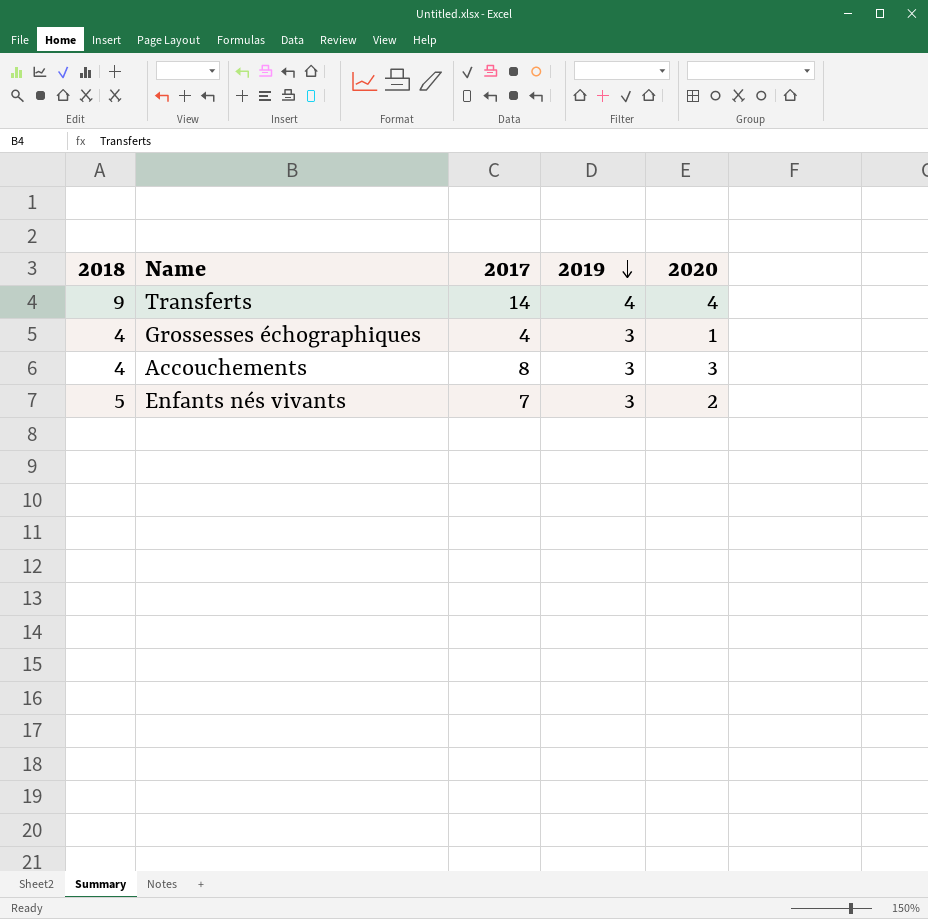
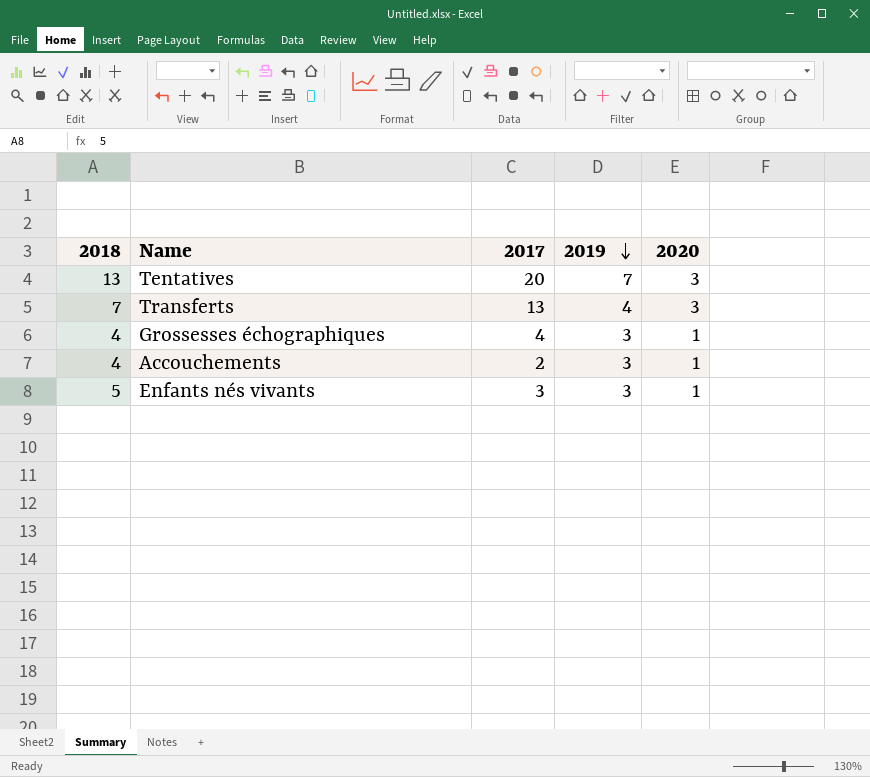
row Tentatives: none -> 13 | 20 | 7 | 3
Transferts | 2018: 9 -> 7
Transferts | 2017: 14 -> 13
Transferts | 2020: 4 -> 3
Accouchements | 2017: 8 -> 2
Accouchements | 2020: 3 -> 1
Enfants nés vivants | 2017: 7 -> 3
Enfants nés vivants | 2020: 2 -> 1

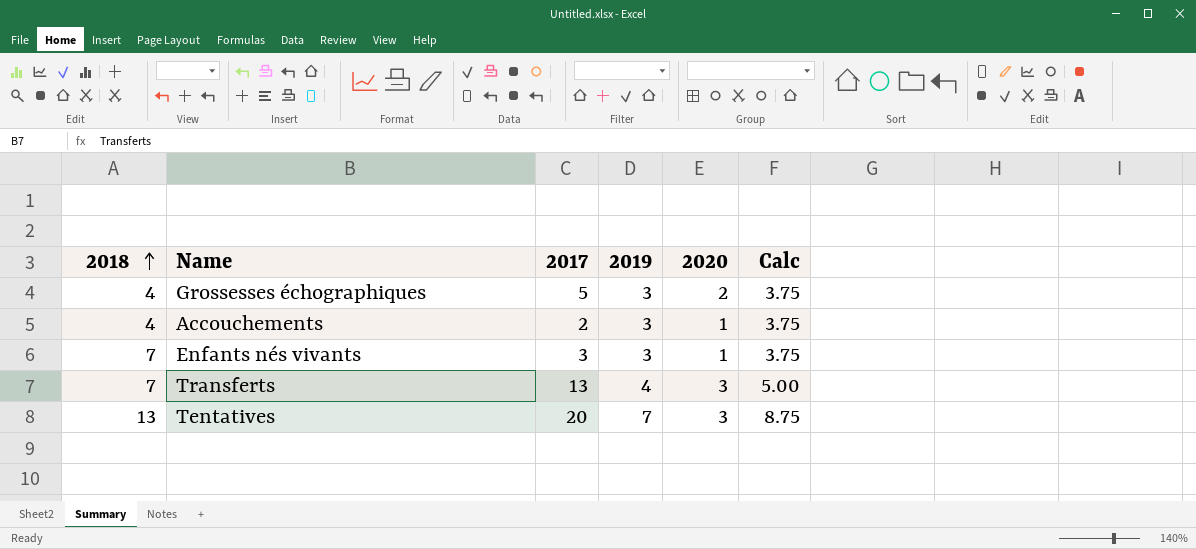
row order: 2019 descending -> 2018 ascending
column Calc | formula: none -> [2019] * 1.25
Grossesses échographiques | 2017: 4 -> 5
Grossesses échographiques | 2020: 1 -> 2
Enfants nés vivants | 2018: 5 -> 7

